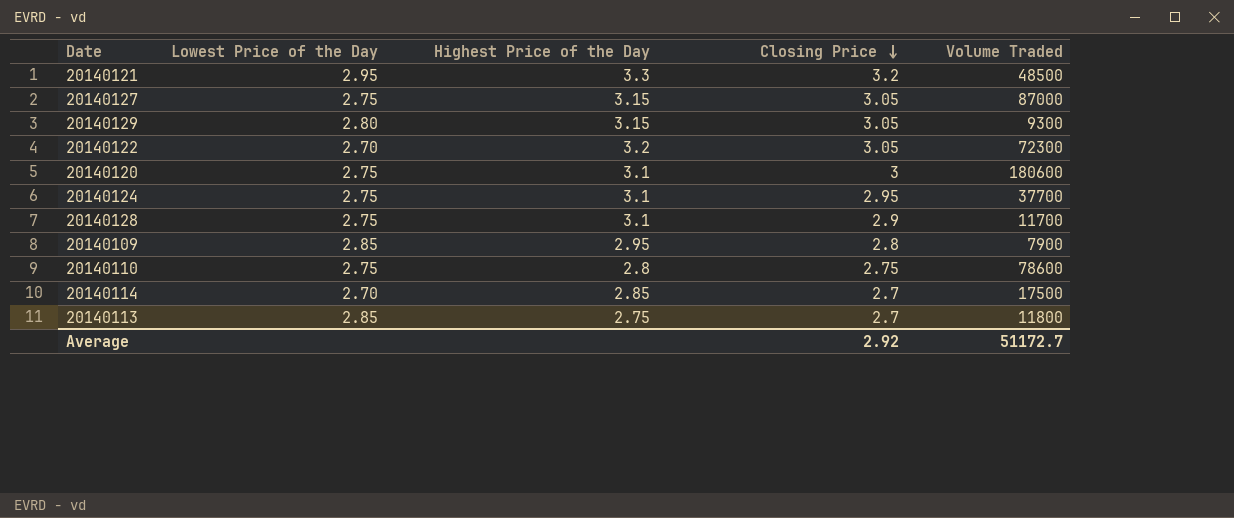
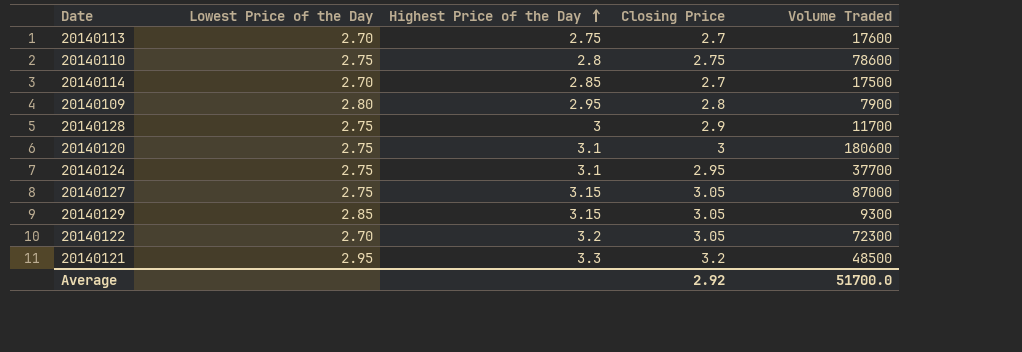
row order: Closing Price descending -> Highest Price of the Day ascending
20140113 | Lowest Price of the Day: 2.85 -> 2.70
20140113 | Volume Traded: 11800 -> 17600
20140109 | Lowest Price of the Day: 2.85 -> 2.80
20140128 | Highest Price of the Day: 3.1 -> 3
20140129 | Lowest Price of the Day: 2.80 -> 2.85
Average | Volume Traded: 51172.7 -> 51700.0

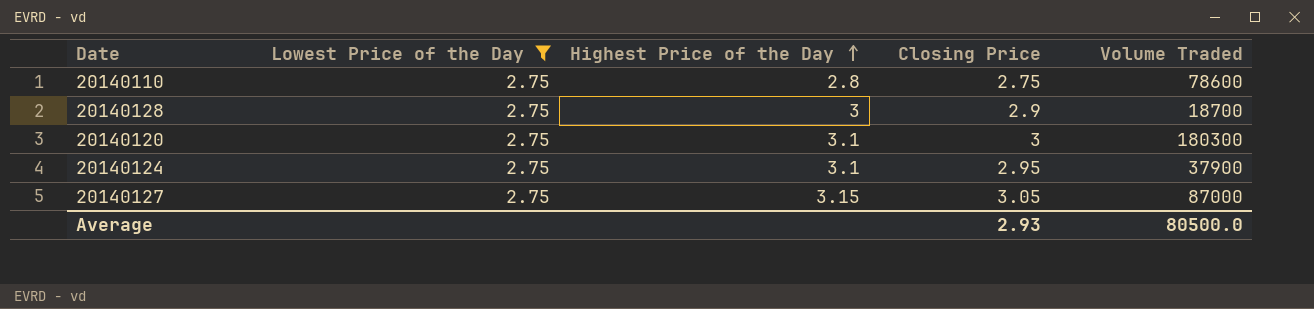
filter: none -> Lowest Price of the Day = 2.75
20140128 | Volume Traded: 11700 -> 18700
20140120 | Volume Traded: 180600 -> 180300
20140124 | Volume Traded: 37700 -> 37900
Average | Closing Price: 2.92 -> 2.93
Average | Volume Traded: 51700.0 -> 80500.0

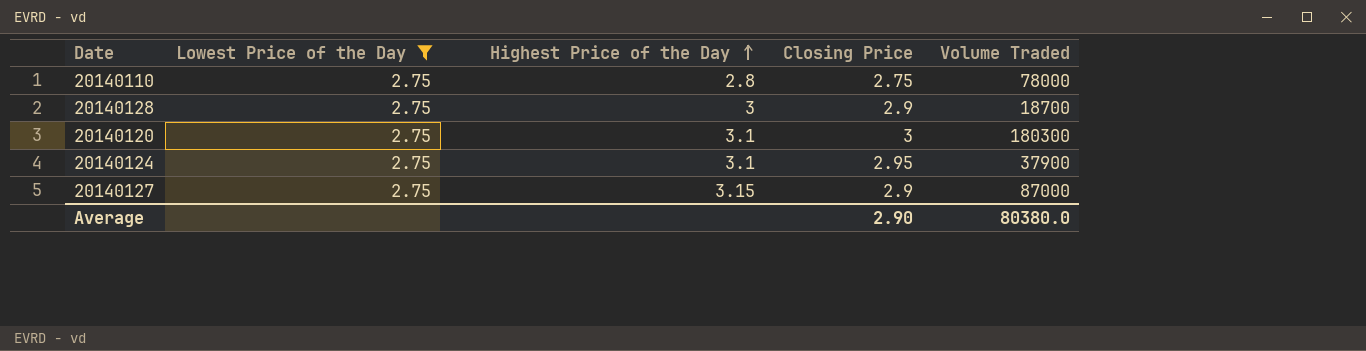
20140110 | Volume Traded: 78600 -> 78000
20140127 | Closing Price: 3.05 -> 2.9
Average | Closing Price: 2.93 -> 2.90
Average | Volume Traded: 80500.0 -> 80380.0

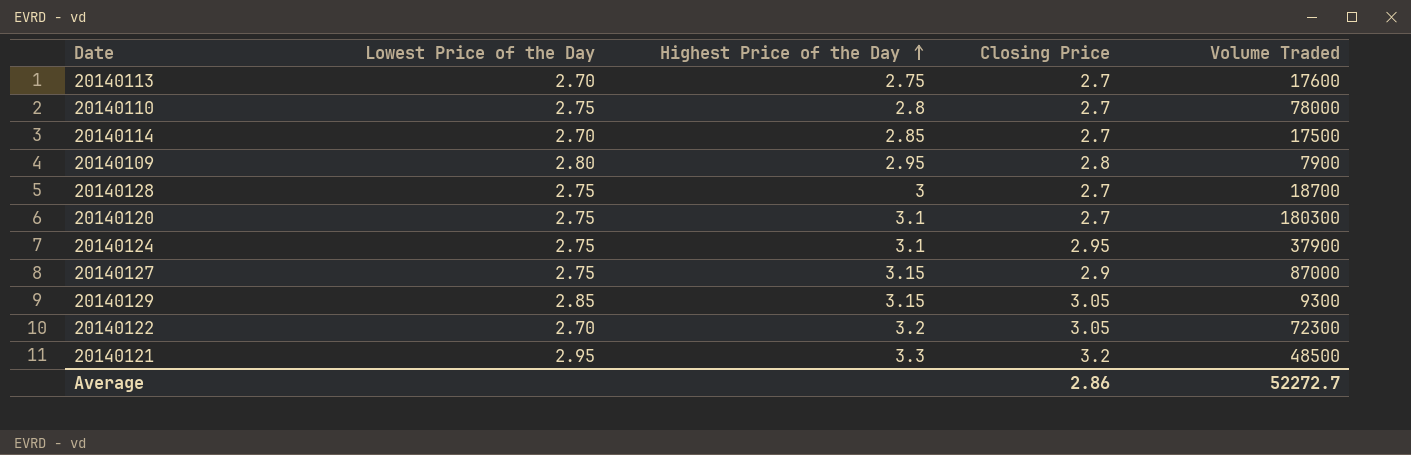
filter: Lowest Price of the Day = 2.75 -> none
20140110 | Closing Price: 2.75 -> 2.7
20140128 | Closing Price: 2.9 -> 2.7
20140120 | Closing Price: 3 -> 2.7
Average | Closing Price: 2.90 -> 2.86
Average | Volume Traded: 80380.0 -> 52272.7

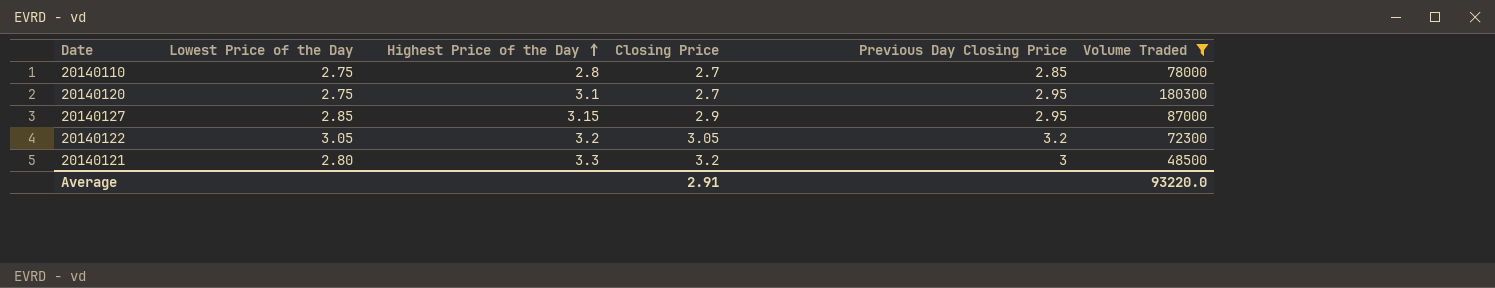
filter: none -> Volume Traded >= 48500
column Previous Day Closing Price | position: none -> 5
20140127 | Lowest Price of the Day: 2.75 -> 2.85
20140122 | Lowest Price of the Day: 2.70 -> 3.05
20140121 | Lowest Price of the Day: 2.95 -> 2.80
Average | Closing Price: 2.86 -> 2.91
Average | Volume Traded: 52272.7 -> 93220.0

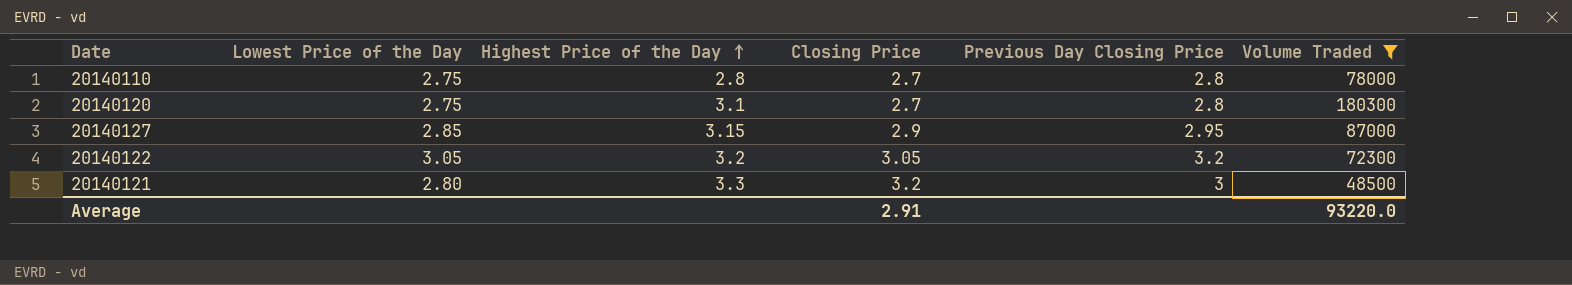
20140110 | Previous Day Closing Price: 2.85 -> 2.8
20140120 | Previous Day Closing Price: 2.95 -> 2.8

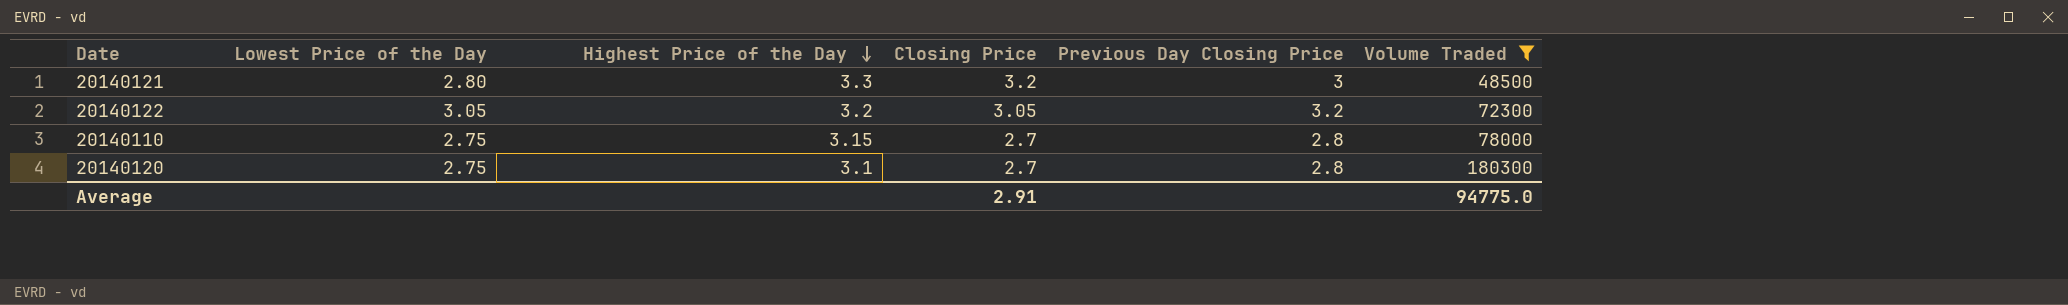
row order: Highest Price of the Day ascending -> Highest Price of the Day descending
row 20140127: 2.85 | 3.15 | 2.9 | 2.95 | 87000 -> none
20140110 | Highest Price of the Day: 2.8 -> 3.15
Average | Volume Traded: 93220.0 -> 94775.0

